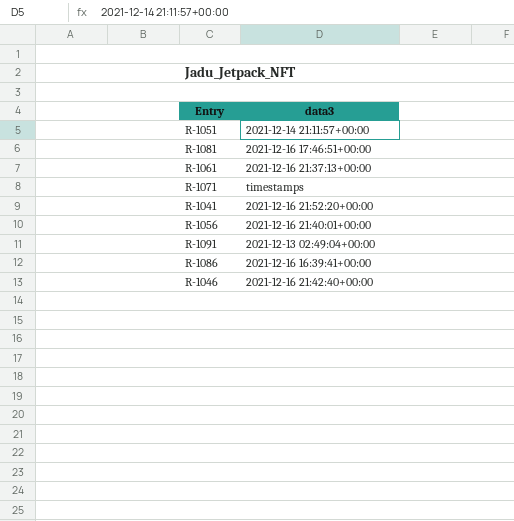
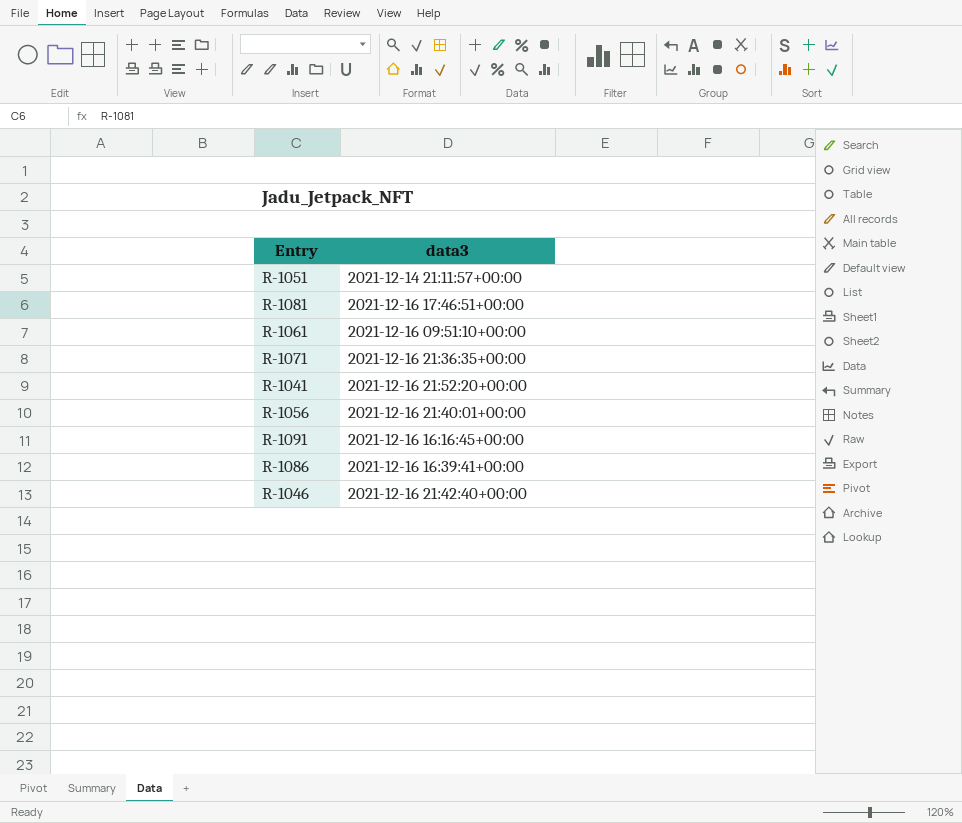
R-1061 | data3: 2021-12-16 21:37:13+00:00 -> 2021-12-16 09:51:10+00:00
R-1071 | data3: timestamps -> 2021-12-16 21:36:35+00:00
R-1091 | data3: 2021-12-13 02:49:04+00:00 -> 2021-12-16 16:16:45+00:00

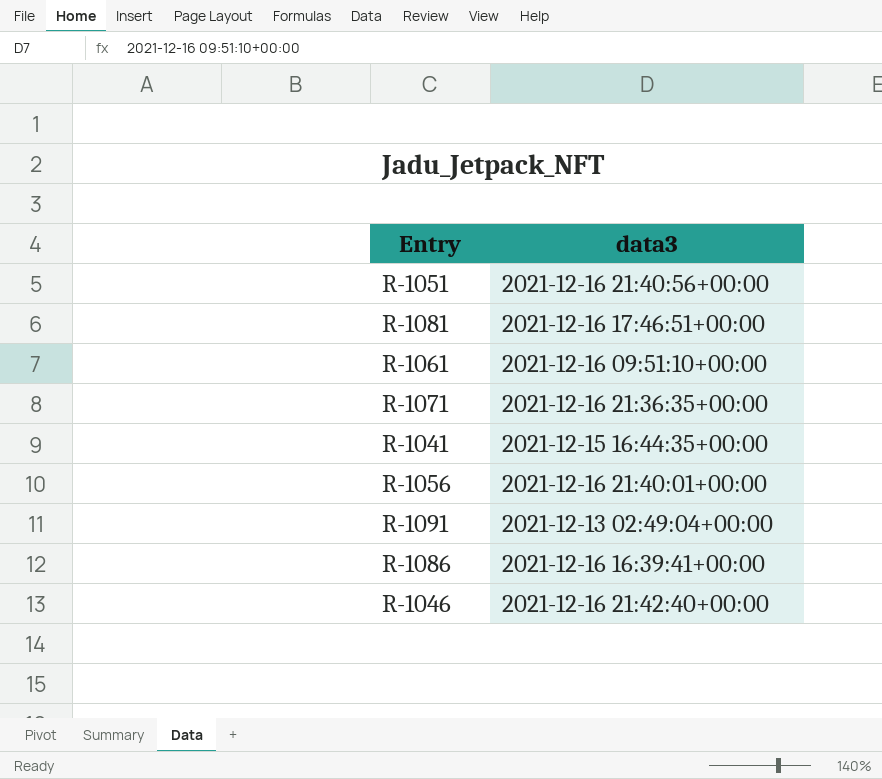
R-1051 | data3: 2021-12-14 21:11:57+00:00 -> 2021-12-16 21:40:56+00:00
R-1041 | data3: 2021-12-16 21:52:20+00:00 -> 2021-12-15 16:44:35+00:00
R-1091 | data3: 2021-12-16 16:16:45+00:00 -> 2021-12-13 02:49:04+00:00

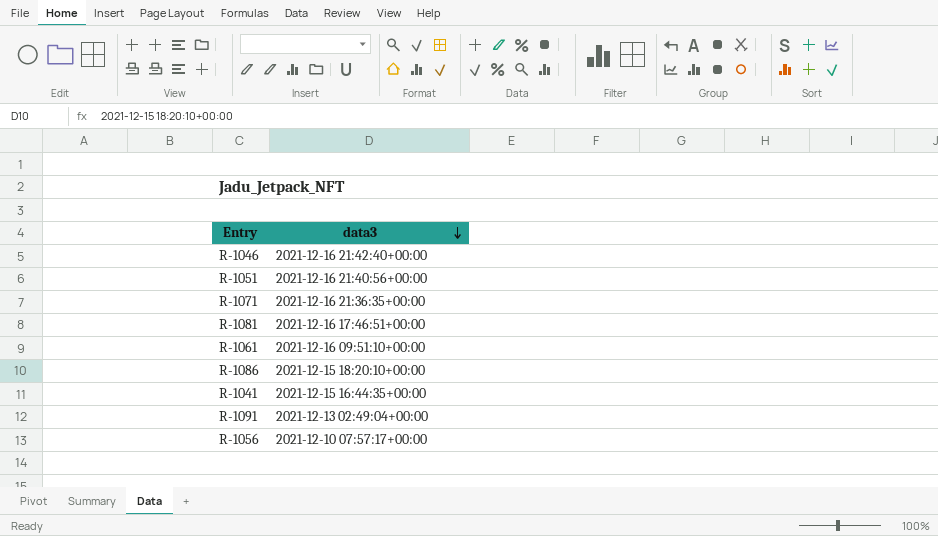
row order: none -> data3 descending
R-1086 | data3: 2021-12-16 16:39:41+00:00 -> 2021-12-15 18:20:10+00:00
R-1056 | data3: 2021-12-16 21:40:01+00:00 -> 2021-12-10 07:57:17+00:00

